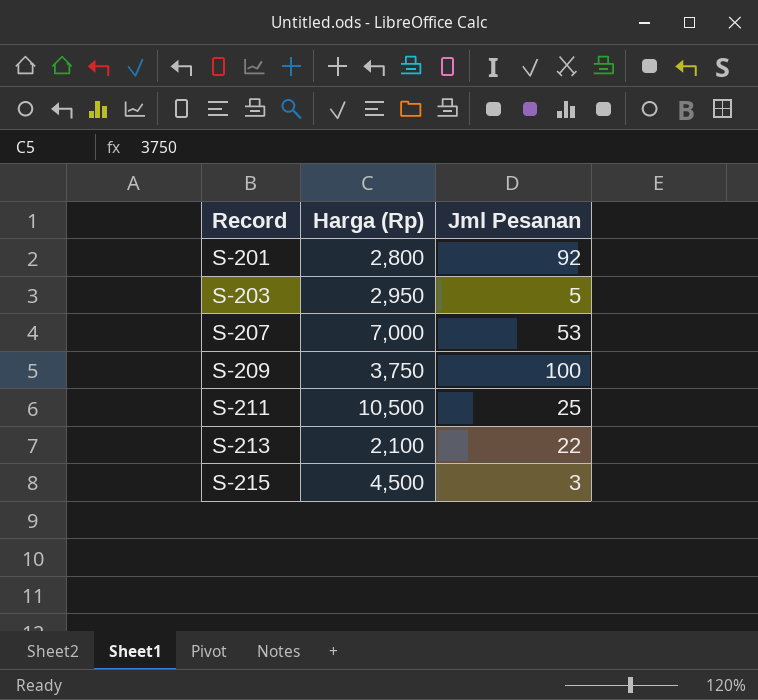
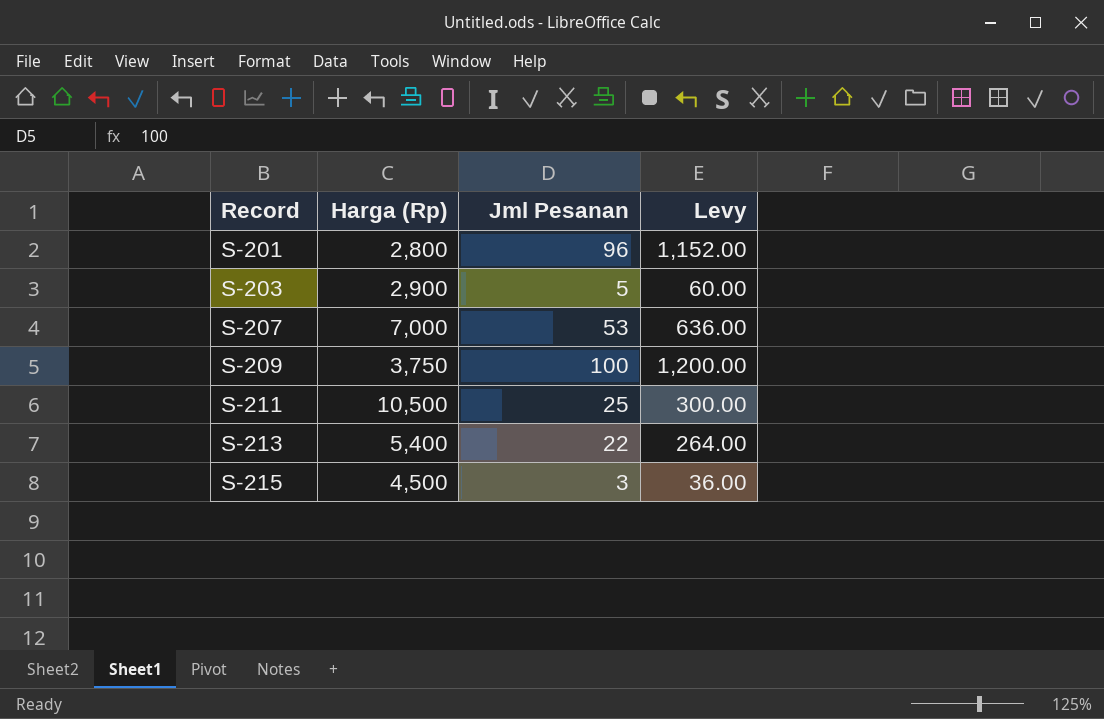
column Levy | formula: none -> [Jml Pesanan] * 12
S-201 | Jml Pesanan: 92 -> 96
S-203 | Harga (Rp): 2,950 -> 2,900
S-213 | Harga (Rp): 2,100 -> 5,400

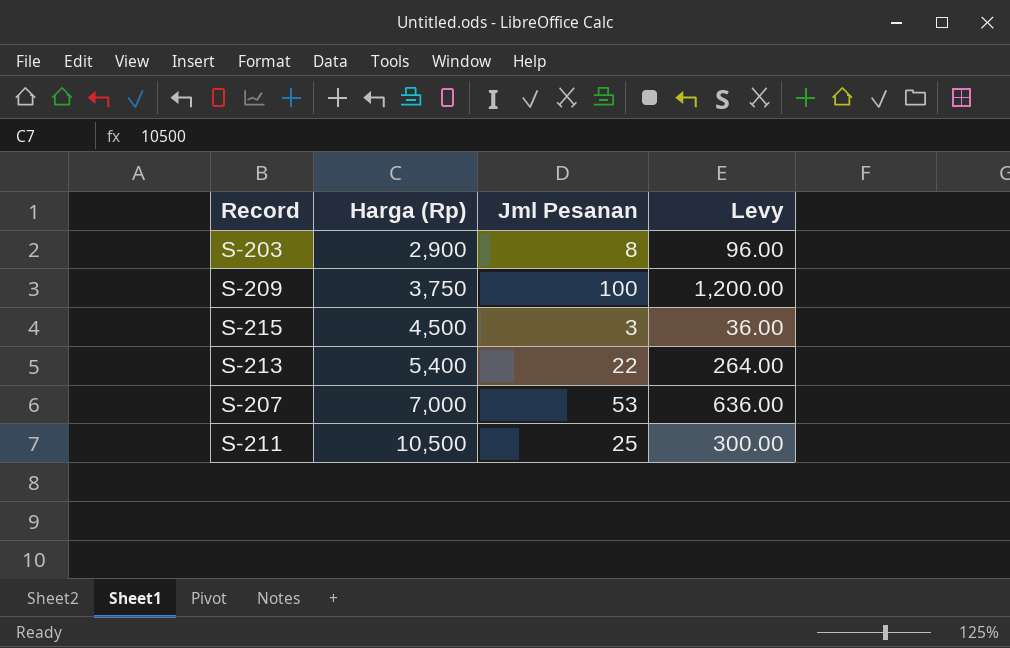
row order: Record ascending -> Harga (Rp) ascending
row S-201: 2,800 | 96 | 1,152.00 -> none
S-203 | Jml Pesanan: 5 -> 8
S-203 | Levy: 60.00 -> 96.00

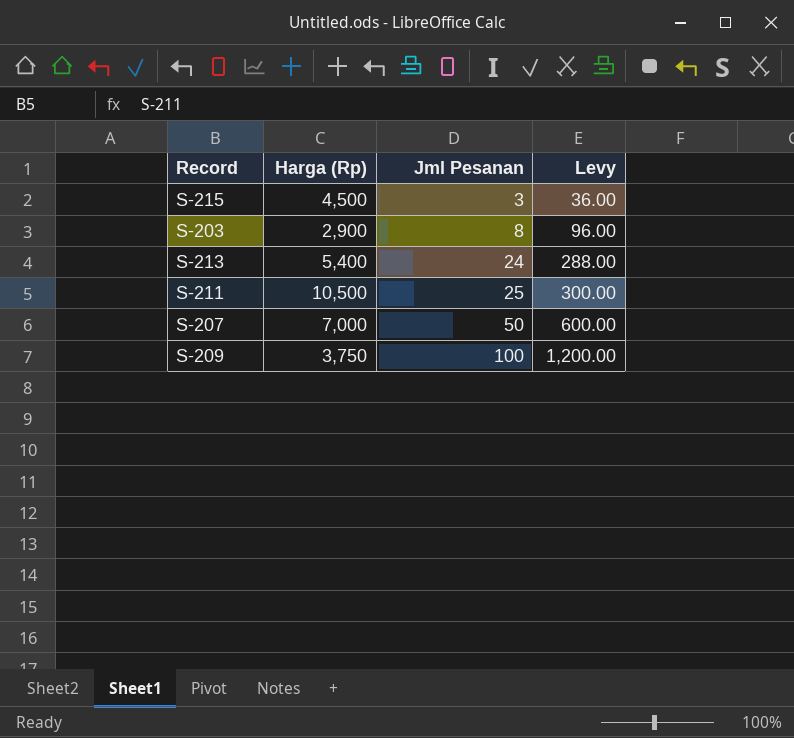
row order: Harga (Rp) ascending -> Jml Pesanan ascending
S-213 | Jml Pesanan: 22 -> 24
S-213 | Levy: 264.00 -> 288.00
S-207 | Jml Pesanan: 53 -> 50
S-207 | Levy: 636.00 -> 600.00

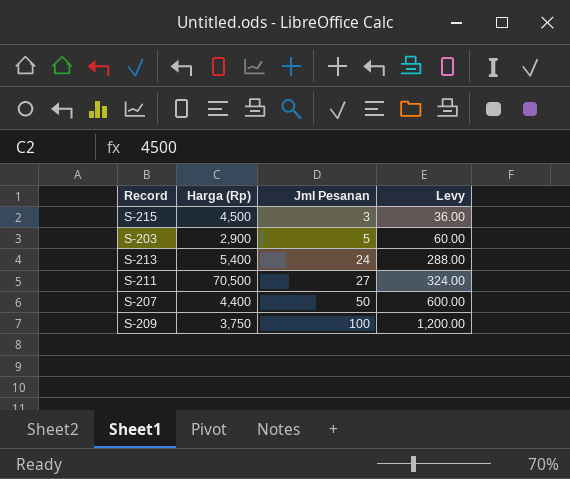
S-203 | Jml Pesanan: 8 -> 5
S-203 | Levy: 96.00 -> 60.00
S-211 | Harga (Rp): 10,500 -> 70,500
S-211 | Jml Pesanan: 25 -> 27
S-211 | Levy: 300.00 -> 324.00
S-207 | Harga (Rp): 7,000 -> 4,400

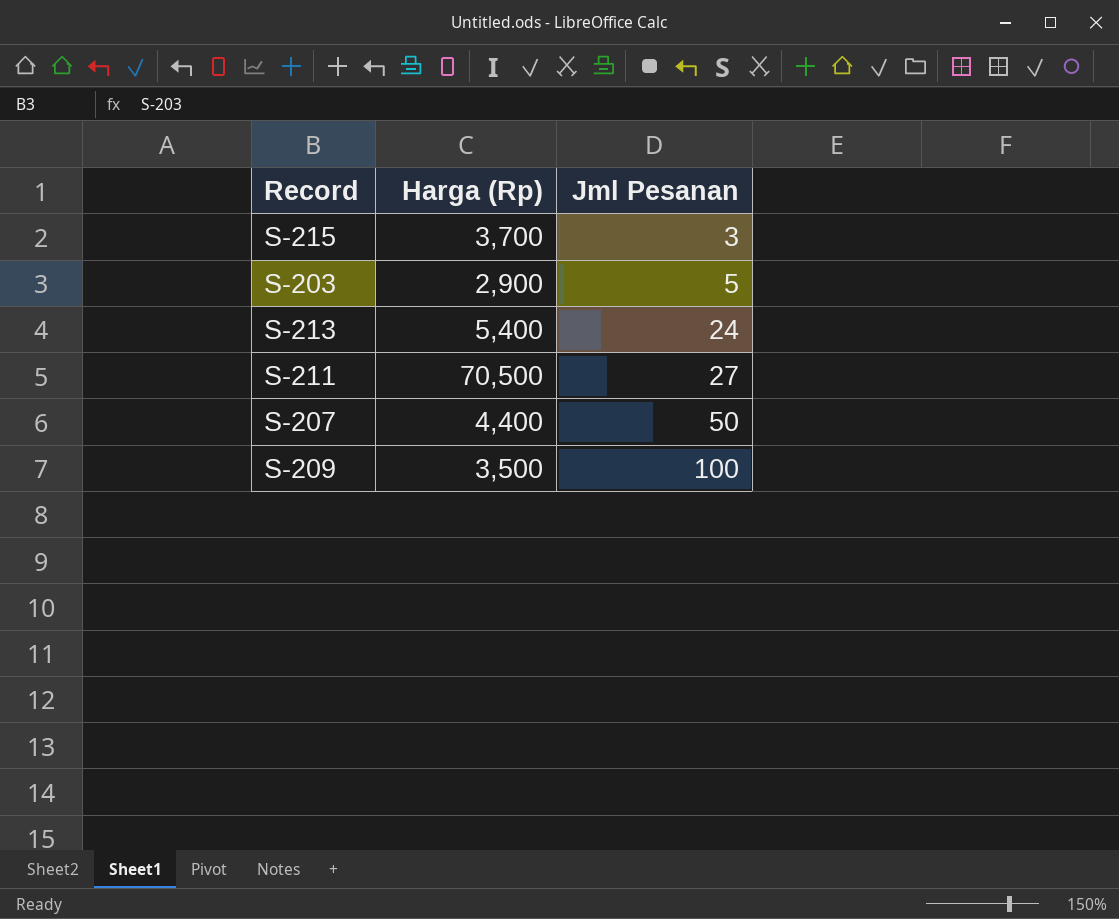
column Levy | formula: [Jml Pesanan] * 12 -> none
S-215 | Harga (Rp): 4,500 -> 3,700
S-209 | Harga (Rp): 3,750 -> 3,500

